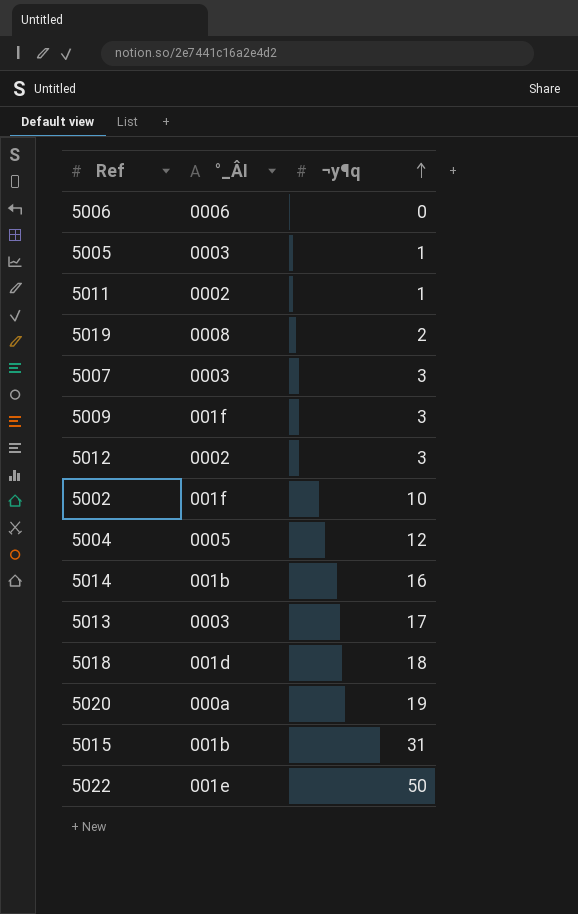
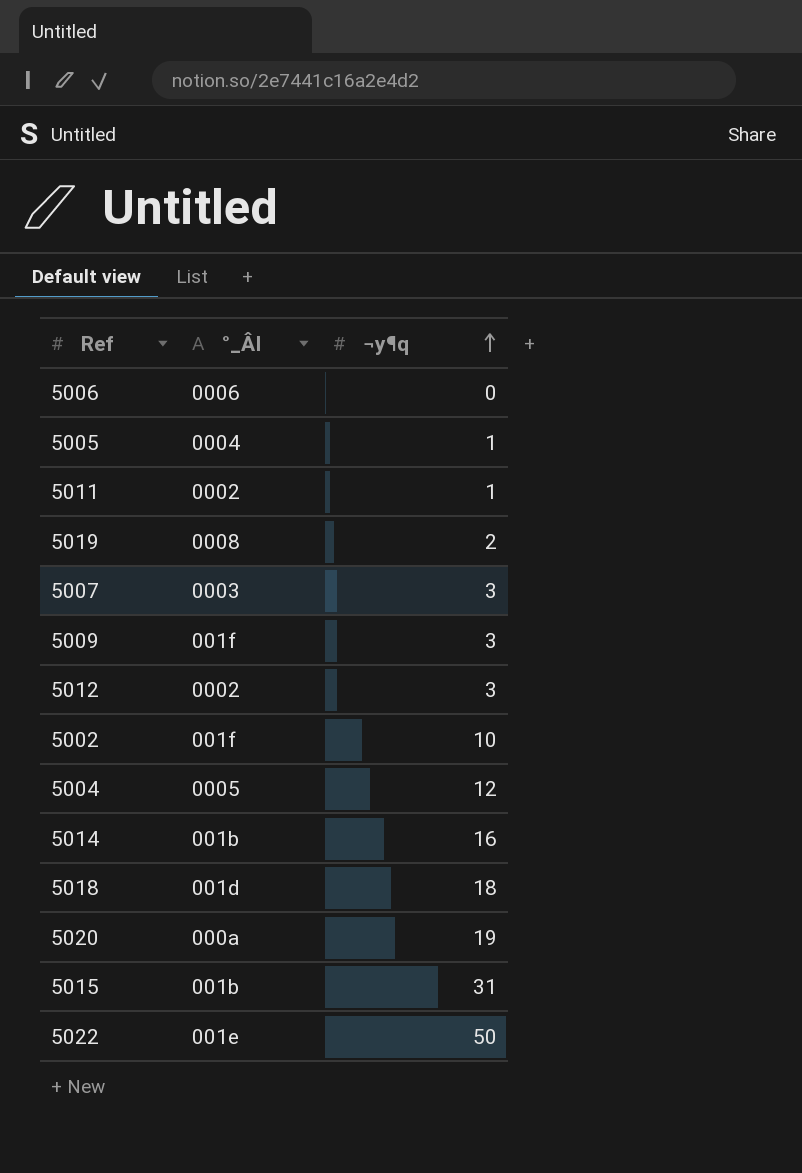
row 5013: 0003 | 17 -> none
5005 | °_ÂI: 0003 -> 0004

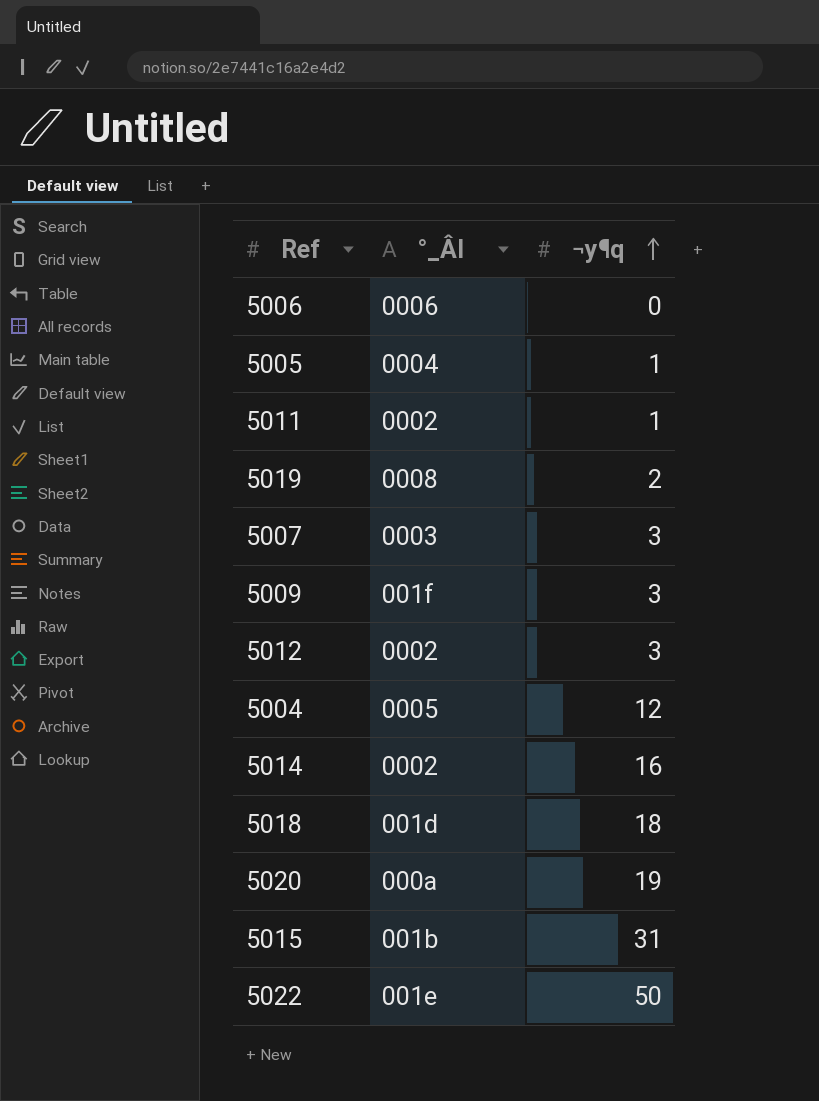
row 5002: 001f | 10 -> none
5014 | °_ÂI: 001b -> 0002

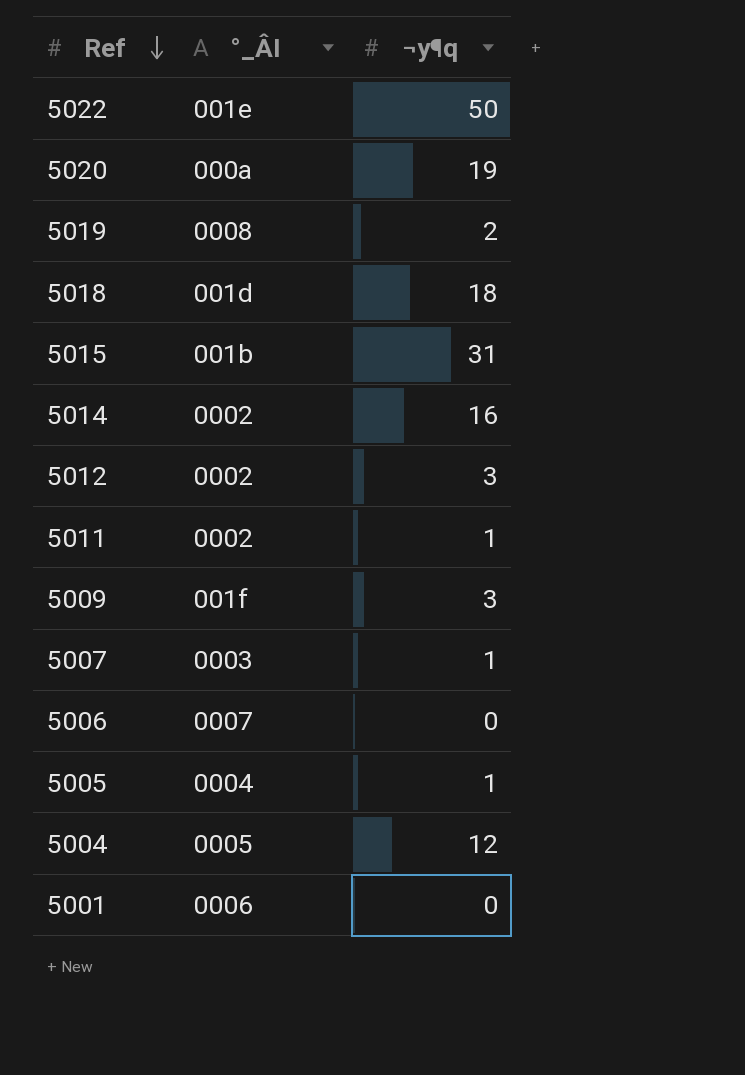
row order: ¬y¶q ascending -> Ref descending
5007 | ¬y¶q: 3 -> 1
5006 | °_ÂI: 0006 -> 0007
row 5001: none -> 0006 | 0

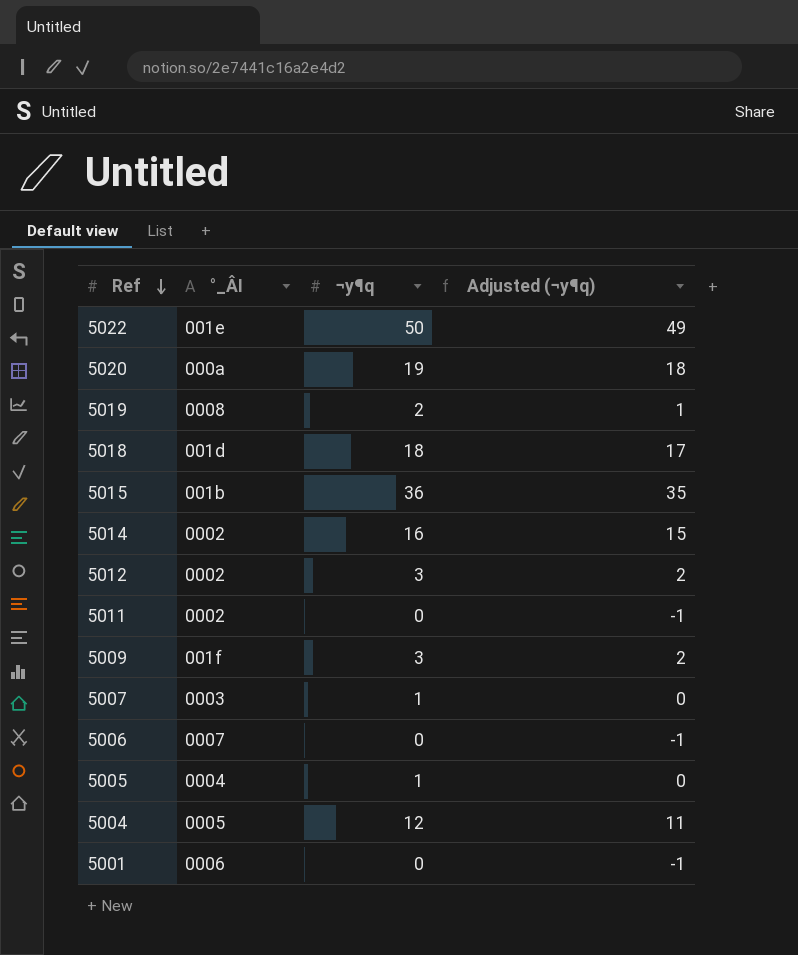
column Adjusted (¬y¶q) | formula: none -> [¬y¶q] - 1
5015 | ¬y¶q: 31 -> 36
5011 | ¬y¶q: 1 -> 0

